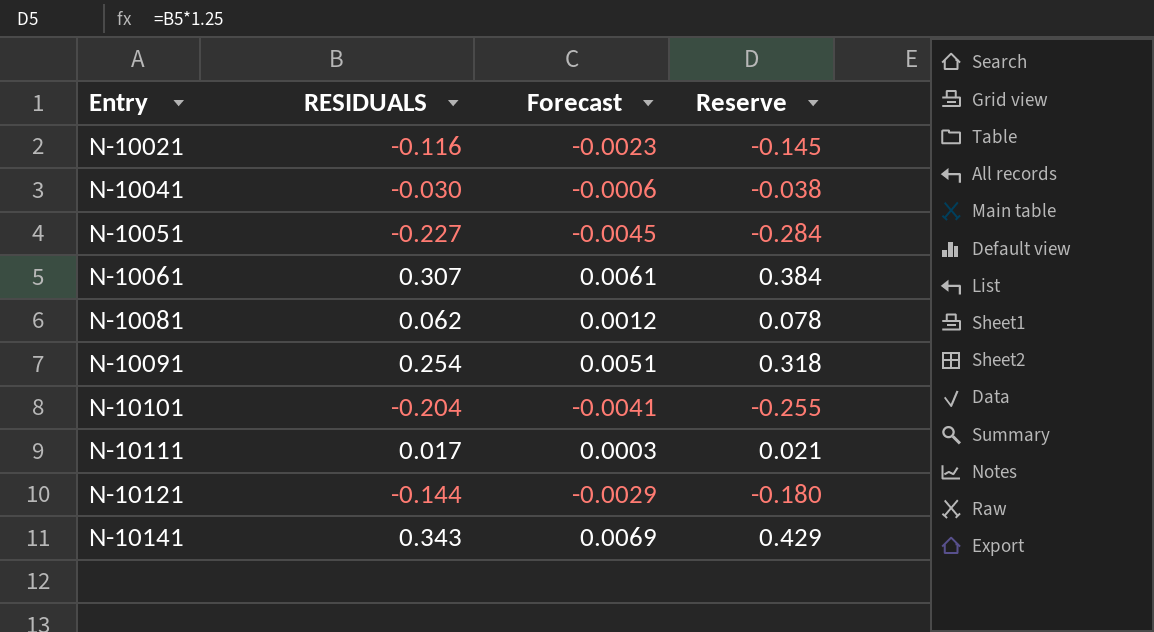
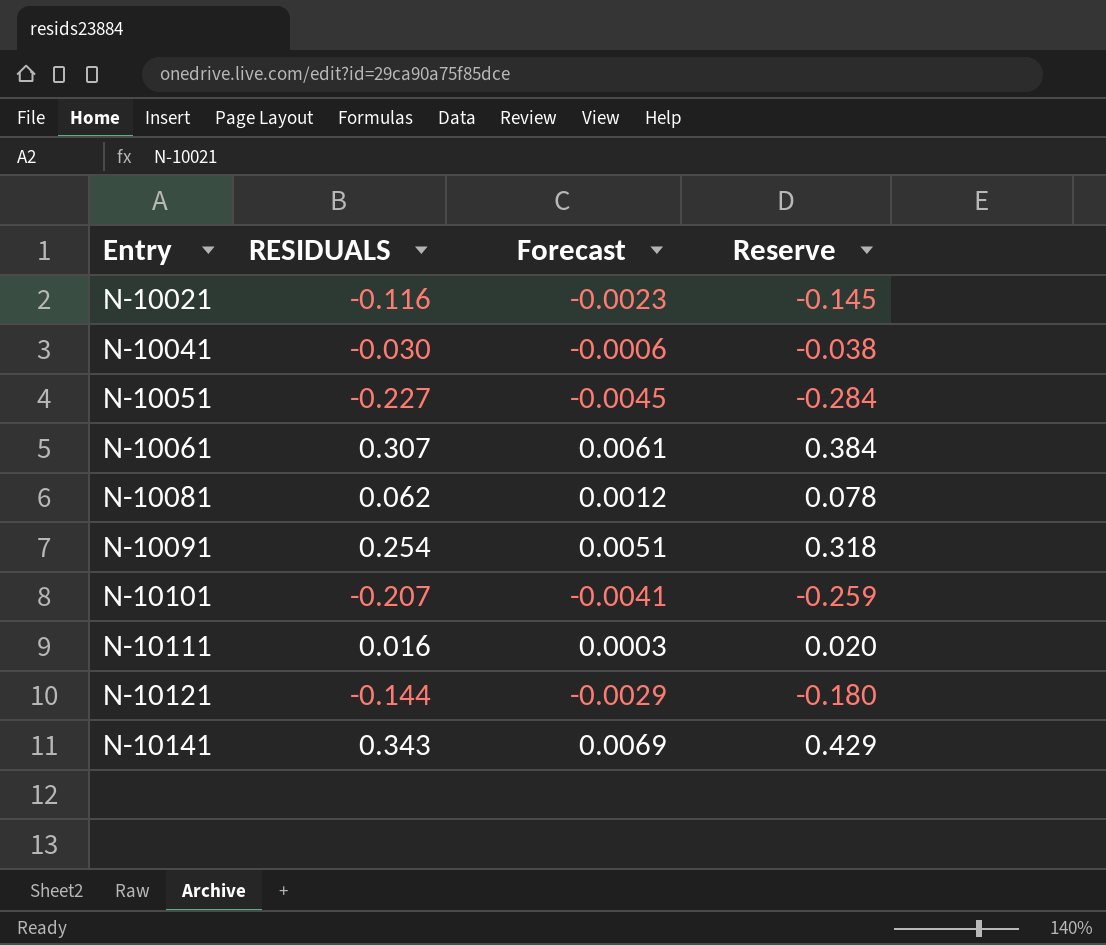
N-10101 | RESIDUALS: -0.204 -> -0.207
N-10101 | Reserve: -0.255 -> -0.259
N-10111 | RESIDUALS: 0.017 -> 0.016
N-10111 | Reserve: 0.021 -> 0.020

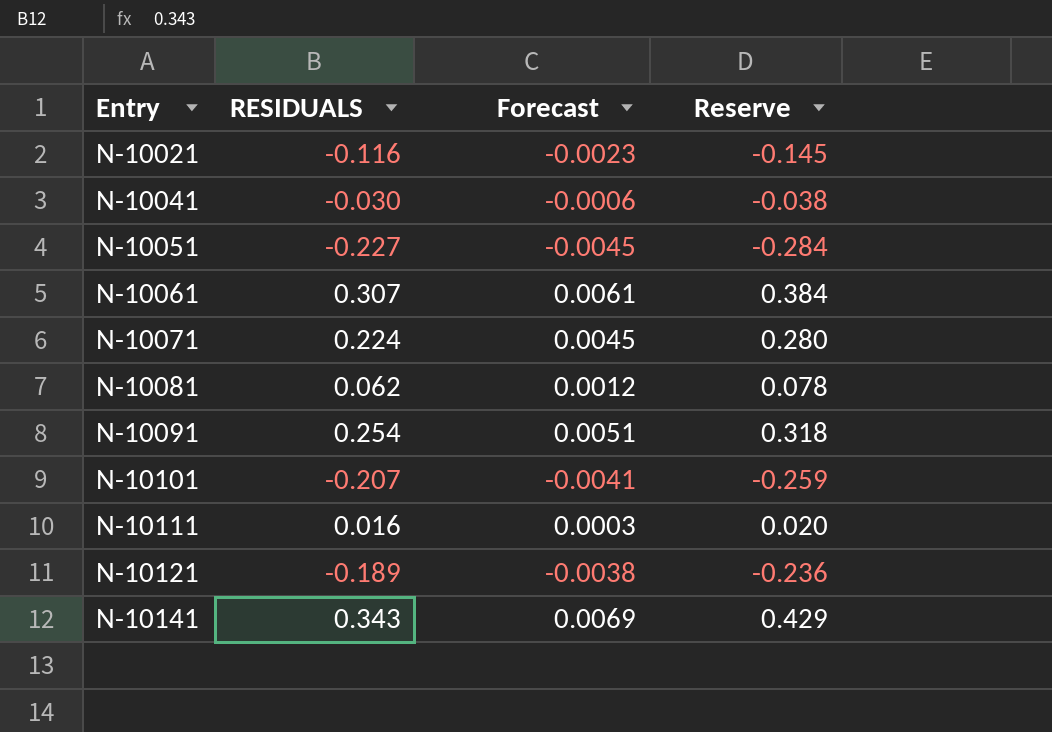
row N-10071: none -> 0.224 | 0.0045 | 0.280
N-10121 | RESIDUALS: -0.144 -> -0.189
N-10121 | Forecast: -0.0029 -> -0.0038
N-10121 | Reserve: -0.180 -> -0.236

